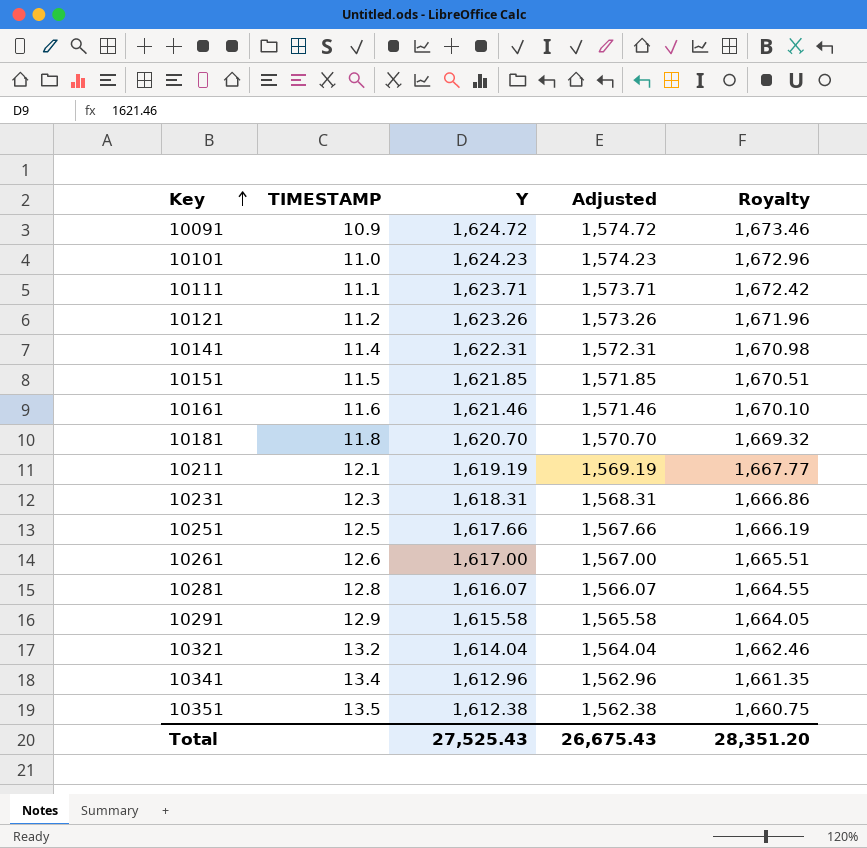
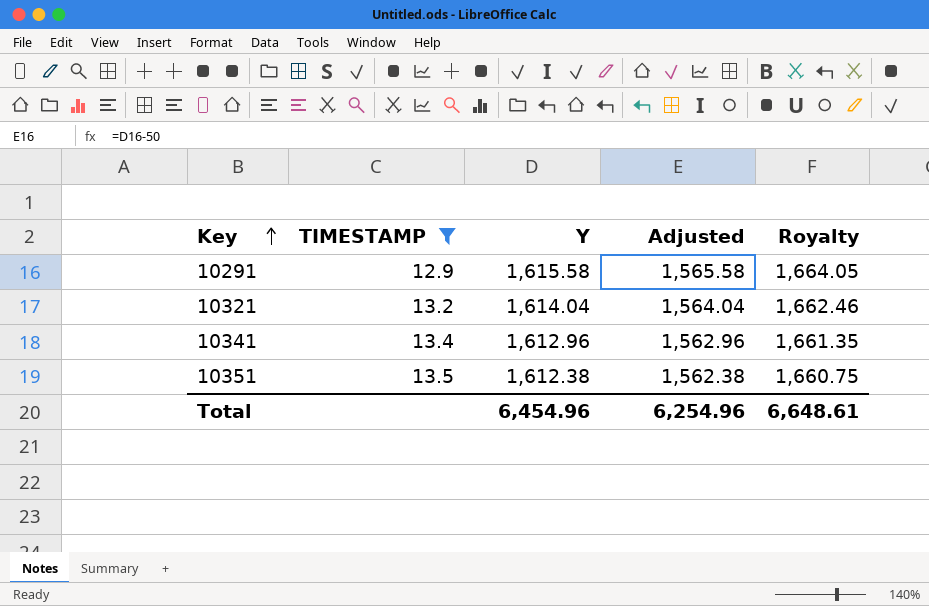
filter: none -> TIMESTAMP >= 12.9
Total | Y: 27,525.43 -> 6,454.96
Total | Adjusted: 26,675.43 -> 6,254.96
Total | Royalty: 28,351.20 -> 6,648.61

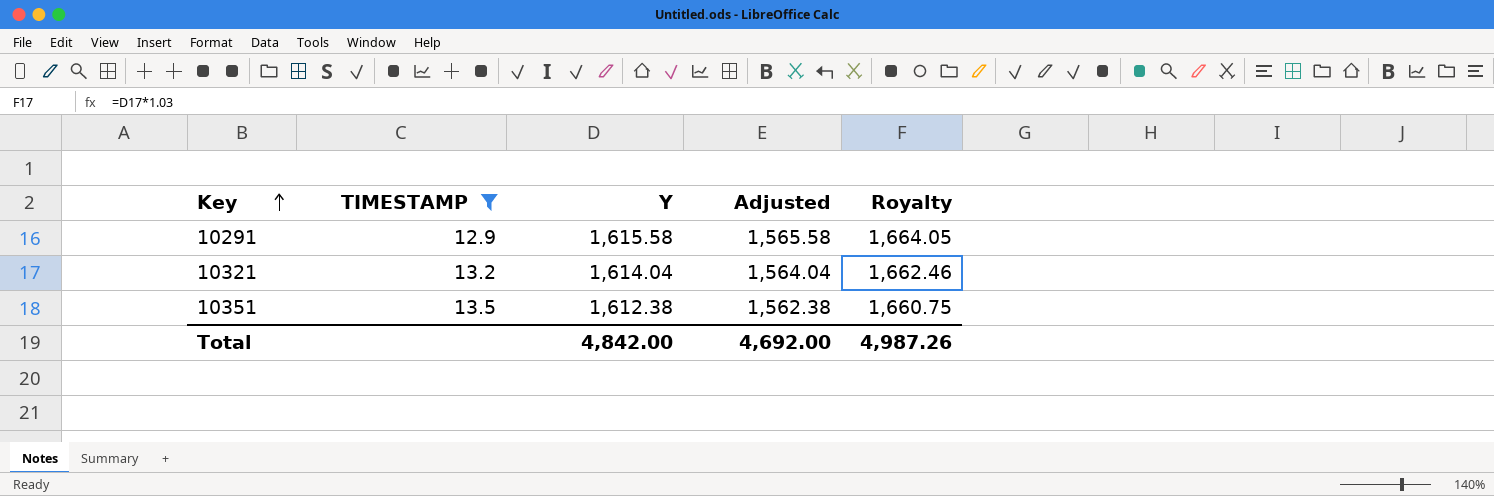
row 10341: 13.4 | 1,612.96 | 1,562.96 | 1,661.35 -> none
Total | Y: 6,454.96 -> 4,842.00
Total | Adjusted: 6,254.96 -> 4,692.00
Total | Royalty: 6,648.61 -> 4,987.26

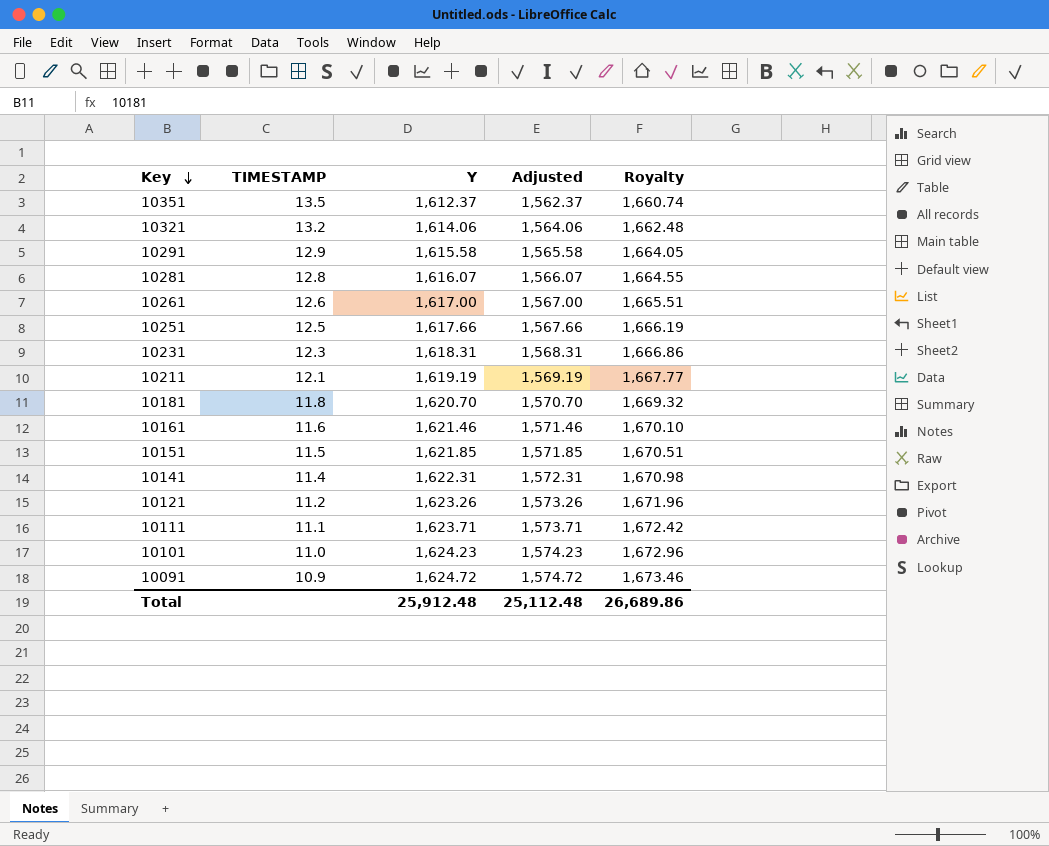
filter: TIMESTAMP >= 12.9 -> none
row order: Key ascending -> Key descending
10351 | Y: 1,612.38 -> 1,612.37
10351 | Adjusted: 1,562.38 -> 1,562.37
10351 | Royalty: 1,660.75 -> 1,660.74
10321 | Y: 1,614.04 -> 1,614.06
10321 | Adjusted: 1,564.04 -> 1,564.06
10321 | Royalty: 1,662.46 -> 1,662.48
Total | Y: 4,842.00 -> 25,912.48
Total | Adjusted: 4,692.00 -> 25,112.48
Total | Royalty: 4,987.26 -> 26,689.86

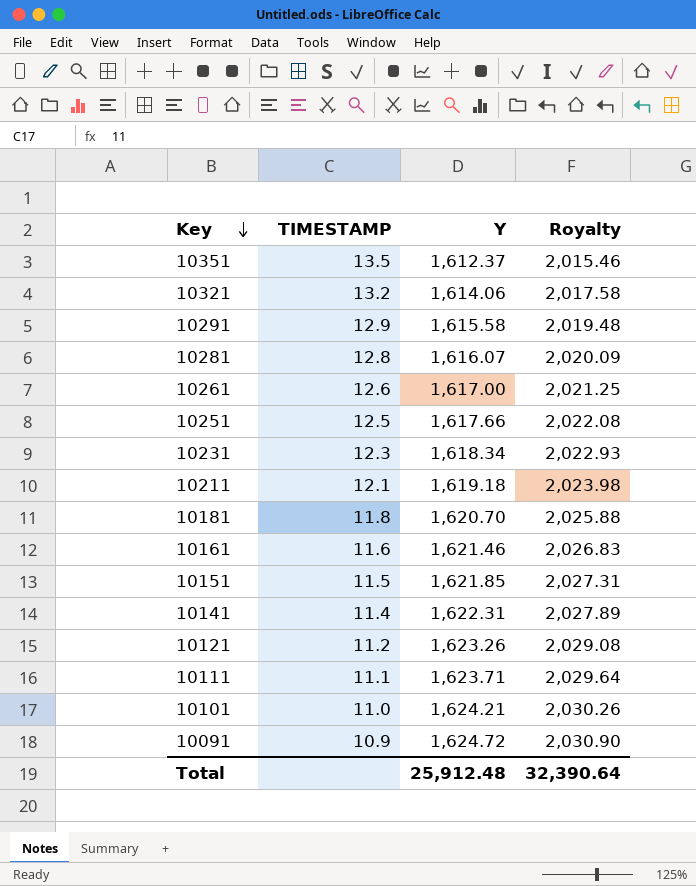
column Adjusted | formula: [Y] - 50 -> none
column Royalty | formula: [Y] * 1.03 -> [Y] * 1.25
10231 | Y: 1,618.31 -> 1,618.34
10211 | Y: 1,619.19 -> 1,619.18
10101 | Y: 1,624.23 -> 1,624.21
Total | Royalty: 26,689.86 -> 32,390.64

